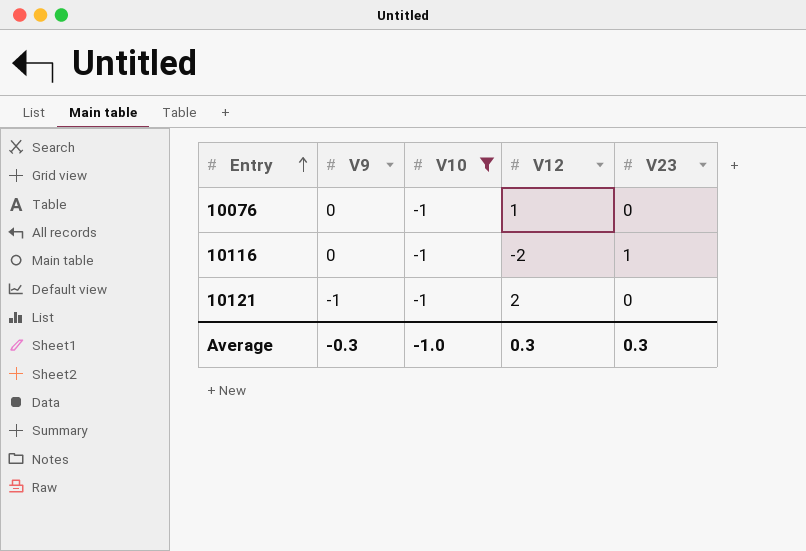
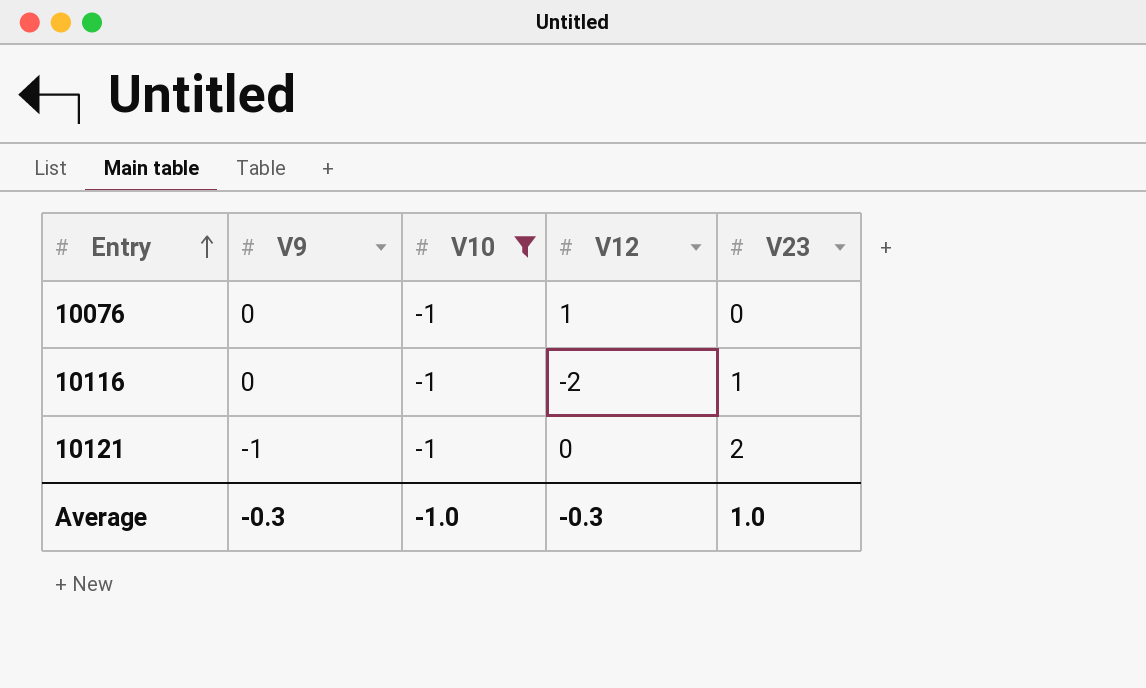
10121 | V12: 2 -> 0
10121 | V23: 0 -> 2
Average | V12: 0.3 -> -0.3
Average | V23: 0.3 -> 1.0

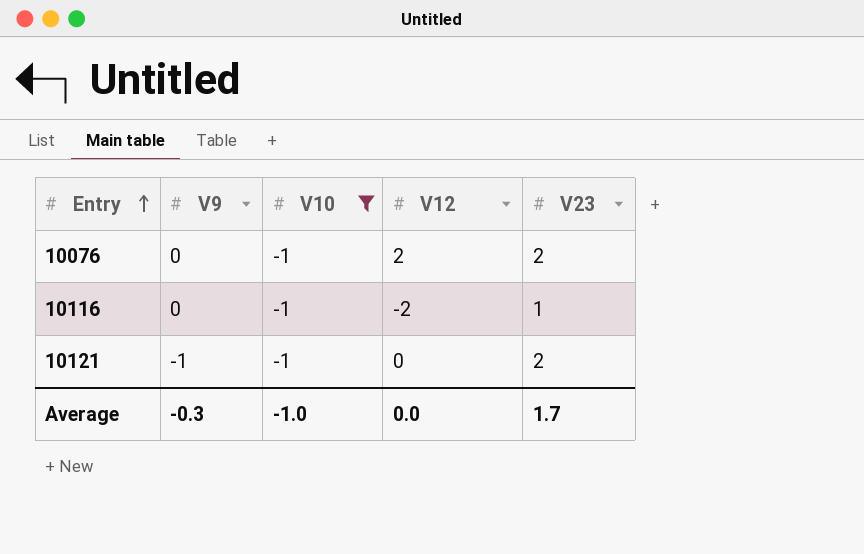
10076 | V12: 1 -> 2
10076 | V23: 0 -> 2
Average | V12: -0.3 -> 0.0
Average | V23: 1.0 -> 1.7

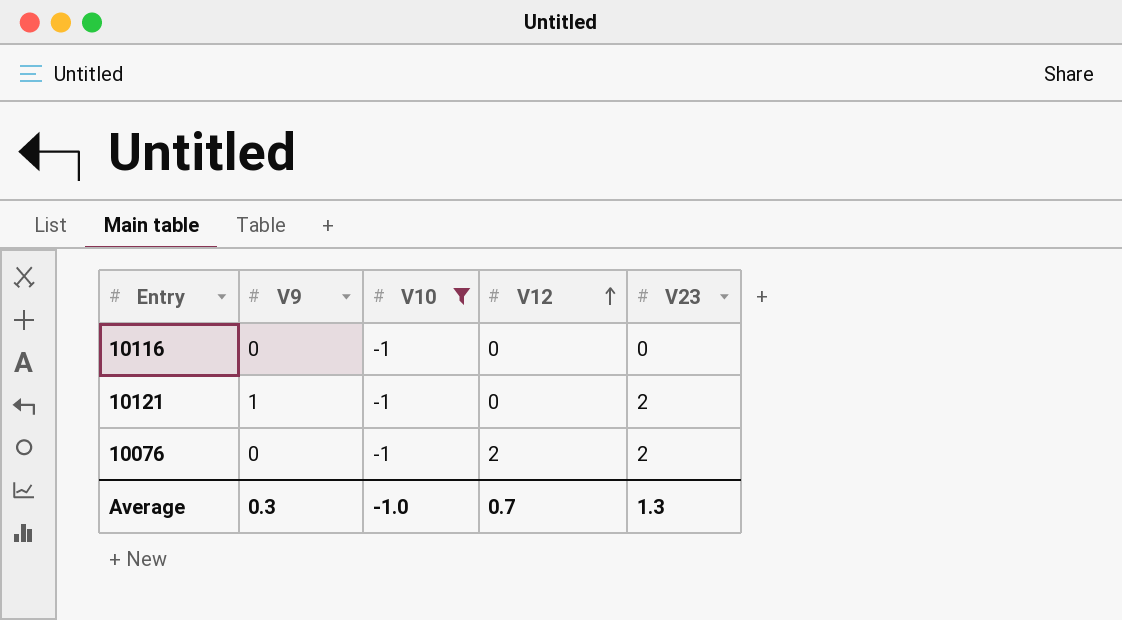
row order: Entry ascending -> V12 ascending
10116 | V12: -2 -> 0
10116 | V23: 1 -> 0
10121 | V9: -1 -> 1
Average | V9: -0.3 -> 0.3
Average | V12: 0.0 -> 0.7
Average | V23: 1.7 -> 1.3

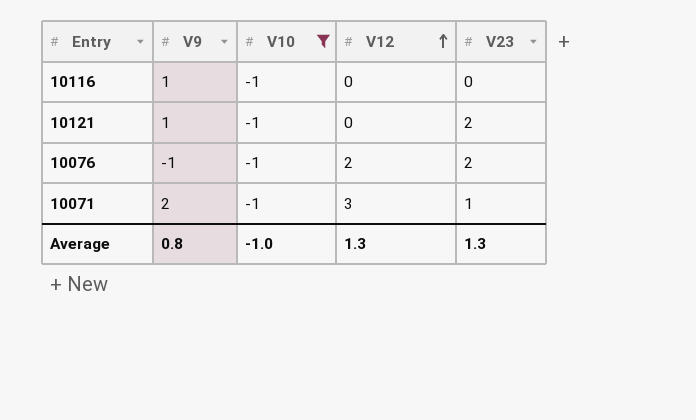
10116 | V9: 0 -> 1
10076 | V9: 0 -> -1
row 10071: none -> 2 | -1 | 3 | 1
Average | V9: 0.3 -> 0.8
Average | V12: 0.7 -> 1.3

